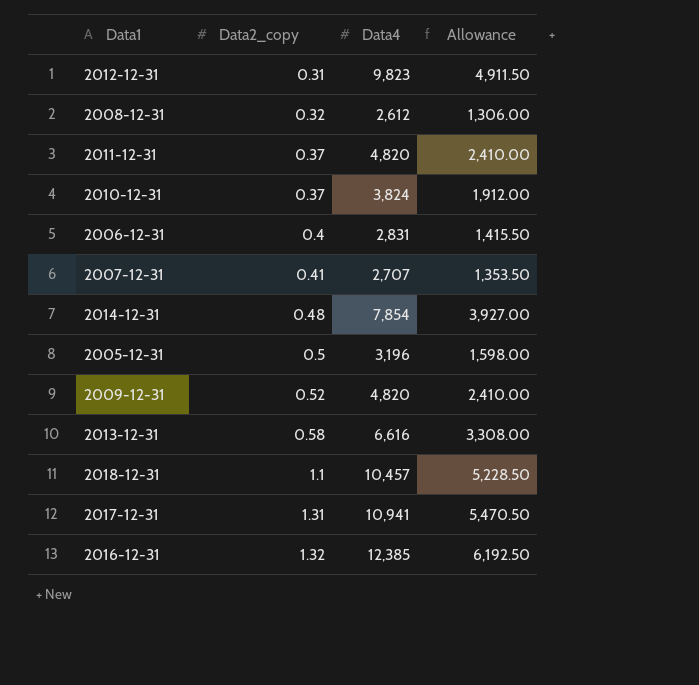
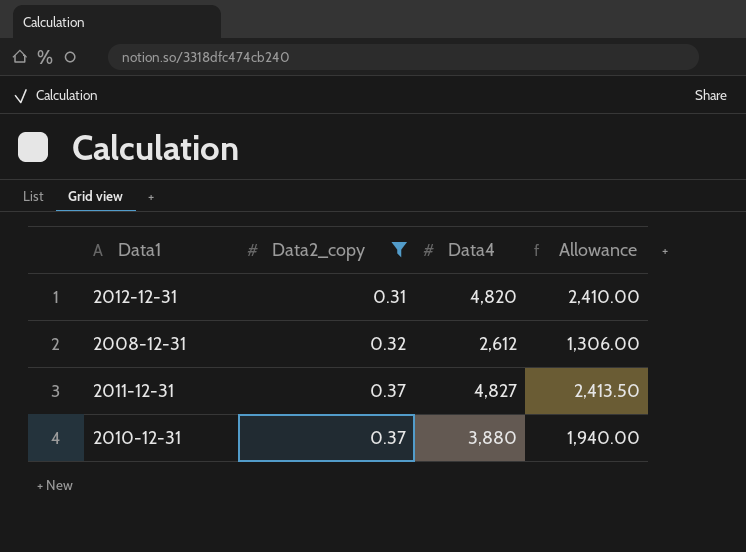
filter: none -> Data2_copy <= 0.37
2012-12-31 | Data4: 9,823 -> 4,820
2012-12-31 | Allowance: 4,911.50 -> 2,410.00
2011-12-31 | Data4: 4,820 -> 4,827
2011-12-31 | Allowance: 2,410.00 -> 2,413.50
2010-12-31 | Data4: 3,824 -> 3,880
2010-12-31 | Allowance: 1,912.00 -> 1,940.00

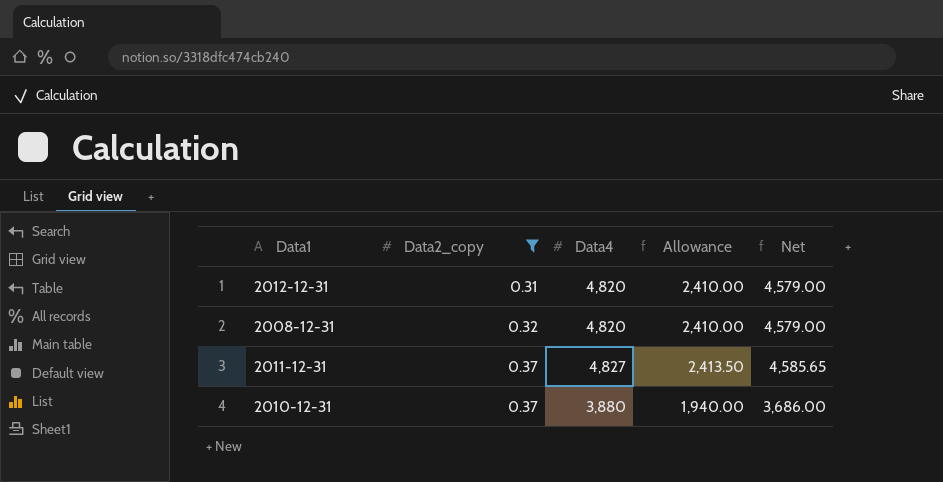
column Net | formula: none -> [Data4] * 0.95
2008-12-31 | Data4: 2,612 -> 4,820
2008-12-31 | Allowance: 1,306.00 -> 2,410.00

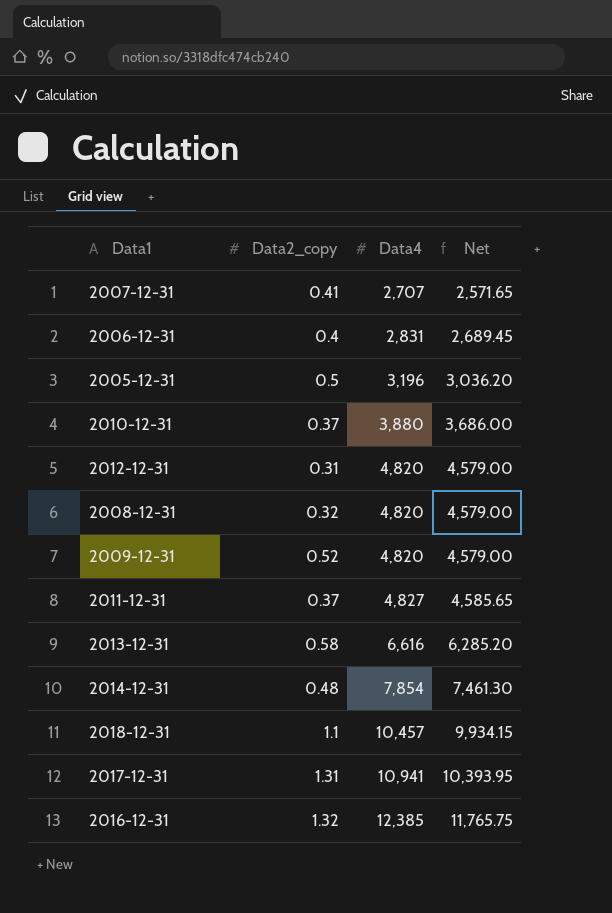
filter: Data2_copy <= 0.37 -> none
row order: Data2_copy ascending -> Data4 ascending
column Allowance | formula: [Data4] * 0.5 -> none

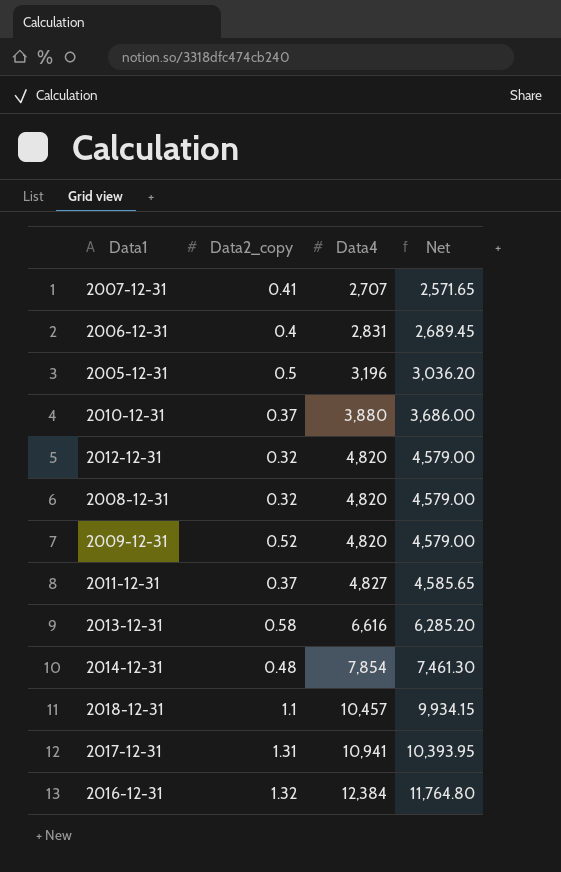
2012-12-31 | Data2_copy: 0.31 -> 0.32
2016-12-31 | Data4: 12,385 -> 12,384
2016-12-31 | Net: 11,765.75 -> 11,764.80

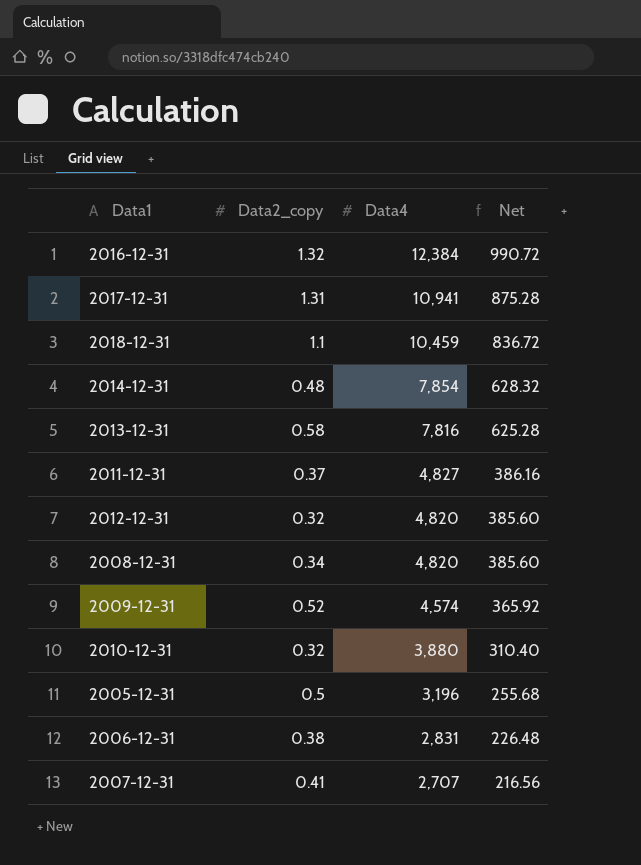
row order: Data4 ascending -> Data4 descending
column Net | formula: [Data4] * 0.95 -> [Data4] * 0.08
2018-12-31 | Data4: 10,457 -> 10,459
2013-12-31 | Data4: 6,616 -> 7,816
2008-12-31 | Data2_copy: 0.32 -> 0.34
2009-12-31 | Data4: 4,820 -> 4,574
2010-12-31 | Data2_copy: 0.37 -> 0.32
2006-12-31 | Data2_copy: 0.4 -> 0.38

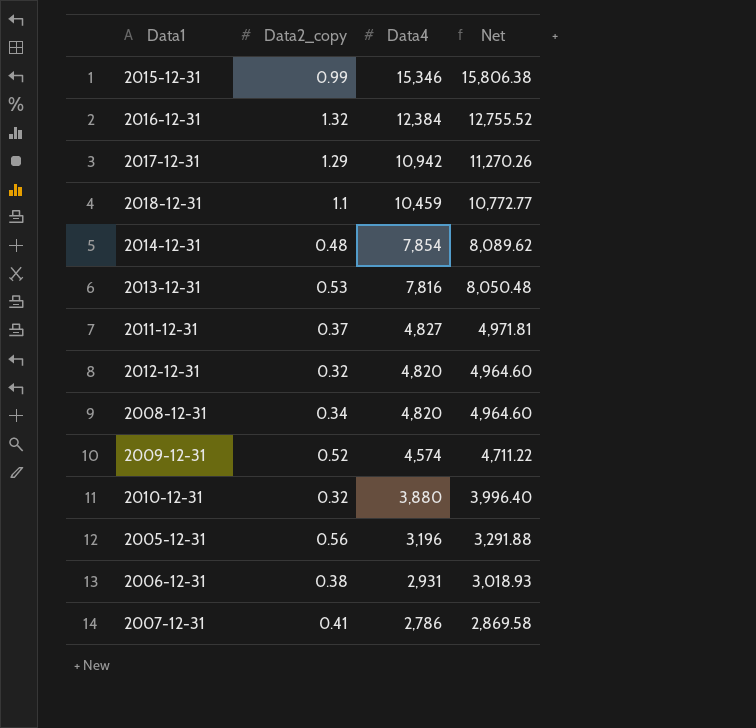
column Net | formula: [Data4] * 0.08 -> [Data4] * 1.03
row 2015-12-31: none -> 0.99 | 15,346 | 15,806.38
2017-12-31 | Data2_copy: 1.31 -> 1.29
2017-12-31 | Data4: 10,941 -> 10,942
2013-12-31 | Data2_copy: 0.58 -> 0.53
2005-12-31 | Data2_copy: 0.5 -> 0.56
2006-12-31 | Data4: 2,831 -> 2,931
2007-12-31 | Data4: 2,707 -> 2,786

